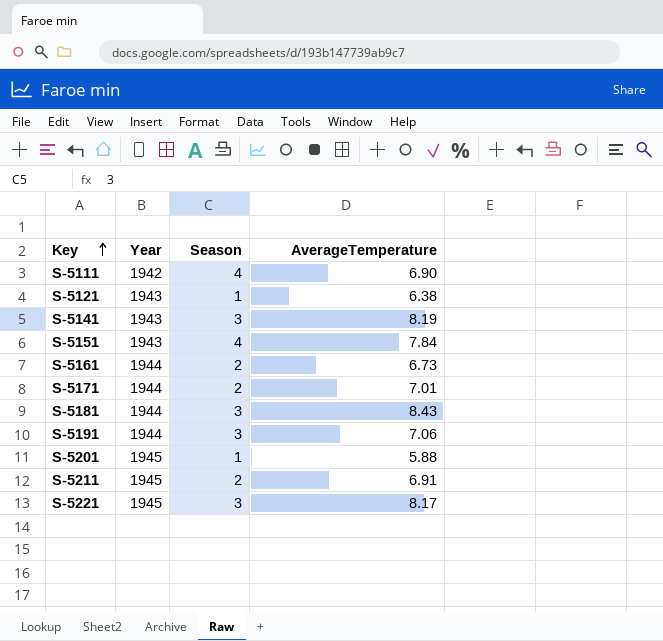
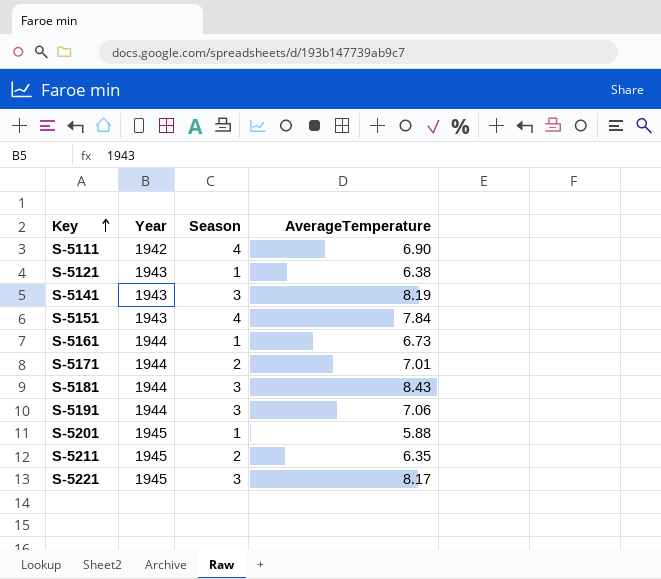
S-5161 | Season: 2 -> 1
S-5211 | AverageTemperature: 6.91 -> 6.35

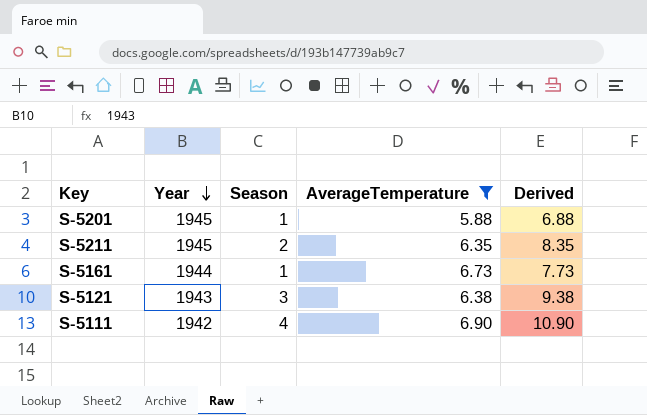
filter: none -> AverageTemperature <= 6.90
row order: Key ascending -> Year descending
column Derived | formula: none -> [Season] + [AverageTemperature]
S-5121 | Season: 1 -> 3

